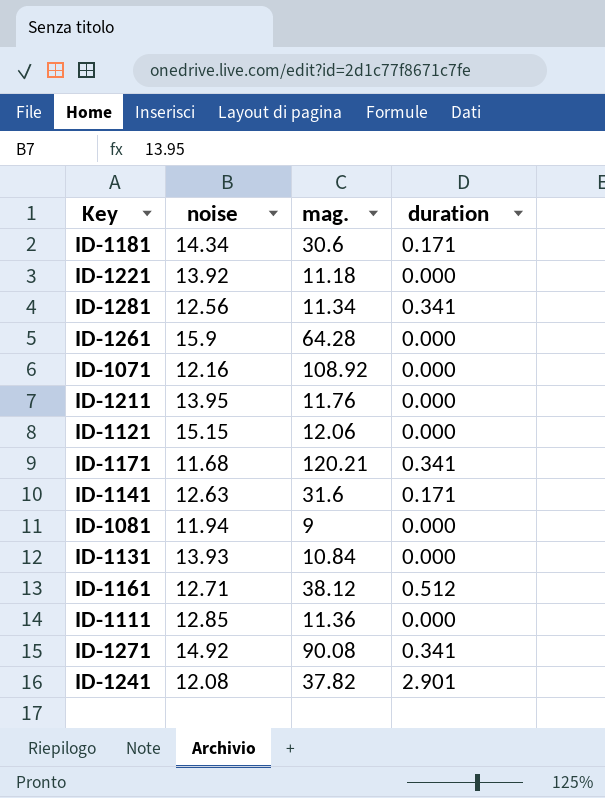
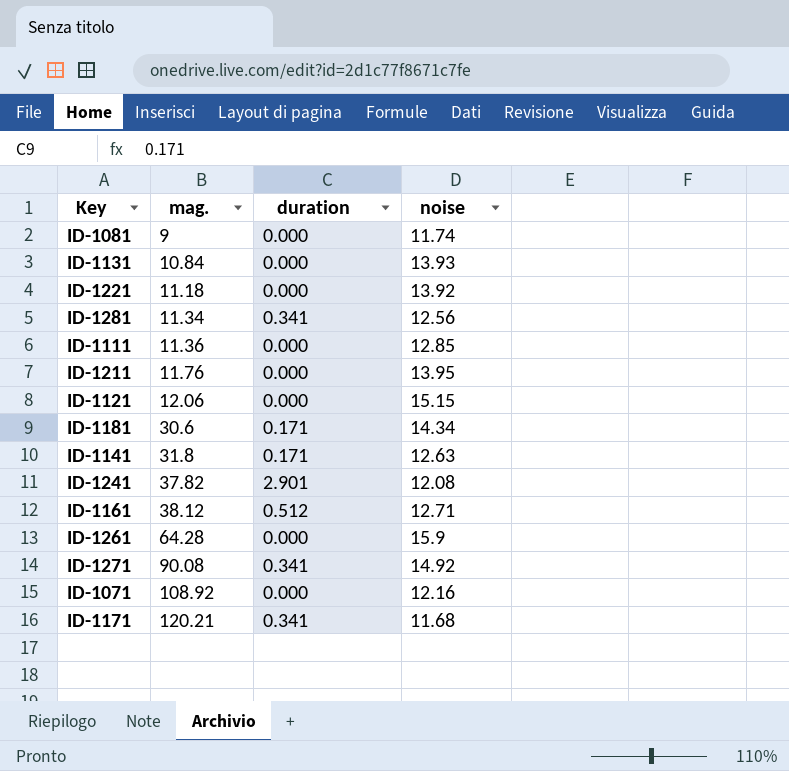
row order: none -> mag. ascending
column noise | position: 2 -> 4
ID-1081 | noise: 11.94 -> 11.74
ID-1141 | mag.: 31.6 -> 31.8

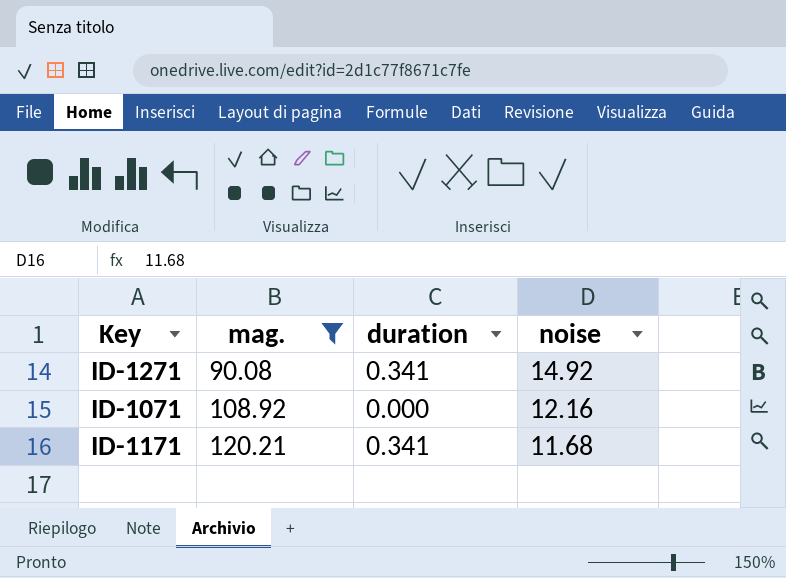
filter: none -> mag. >= 90.08

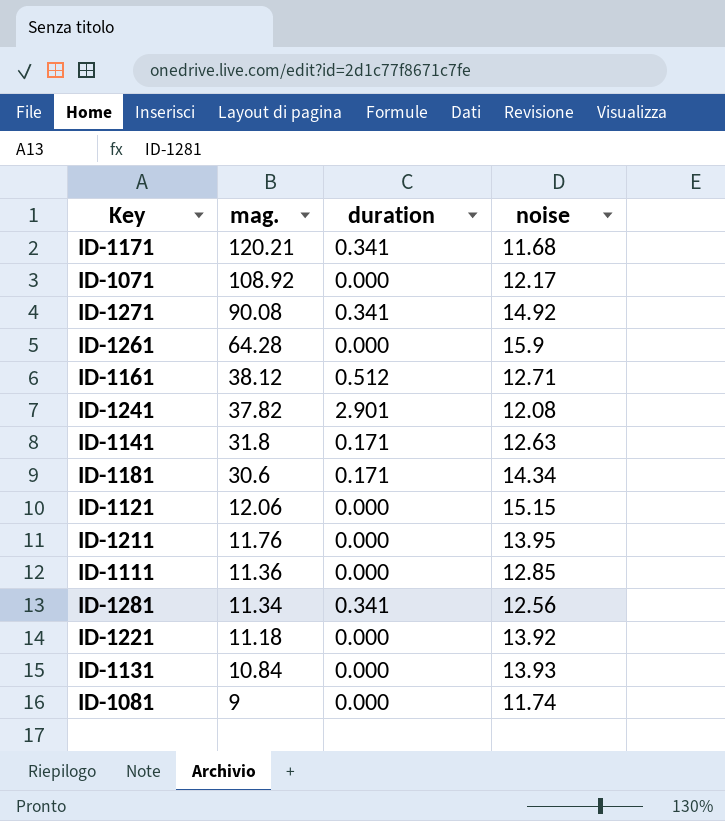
filter: mag. >= 90.08 -> none
row order: mag. ascending -> mag. descending
ID-1071 | noise: 12.16 -> 12.17

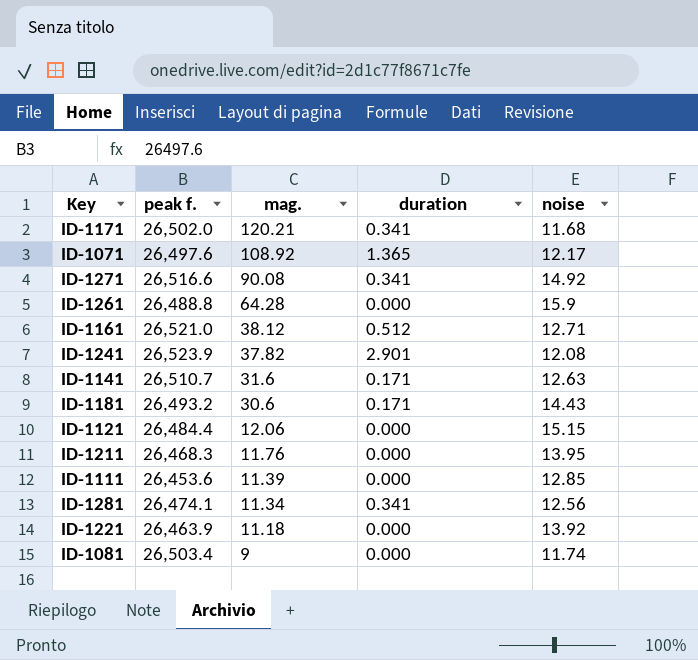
column peak f. | position: none -> 2
row ID-1131: 10.84 | 0.000 | 13.93 -> none
ID-1071 | duration: 0.000 -> 1.365
ID-1141 | mag.: 31.8 -> 31.6
ID-1181 | noise: 14.34 -> 14.43
ID-1111 | mag.: 11.36 -> 11.39

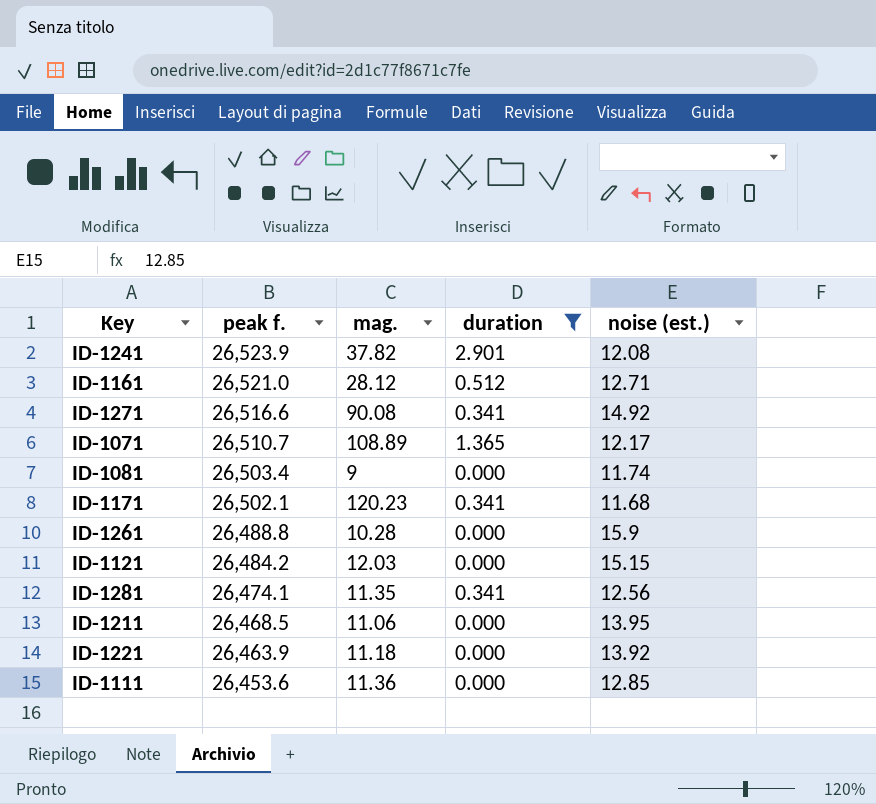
filter: none -> duration != 0.171
row order: mag. descending -> peak f. descending
column name: noise -> noise (est.)
ID-1161 | mag.: 38.12 -> 28.12
ID-1071 | peak f.: 26,497.6 -> 26,510.7
ID-1071 | mag.: 108.92 -> 108.89
ID-1171 | peak f.: 26,502.0 -> 26,502.1
ID-1171 | mag.: 120.21 -> 120.23
ID-1261 | mag.: 64.28 -> 10.28
ID-1121 | peak f.: 26,484.4 -> 26,484.2
ID-1121 | mag.: 12.06 -> 12.03
ID-1281 | mag.: 11.34 -> 11.35
ID-1211 | peak f.: 26,468.3 -> 26,468.5
ID-1211 | mag.: 11.76 -> 11.06
ID-1111 | mag.: 11.39 -> 11.36

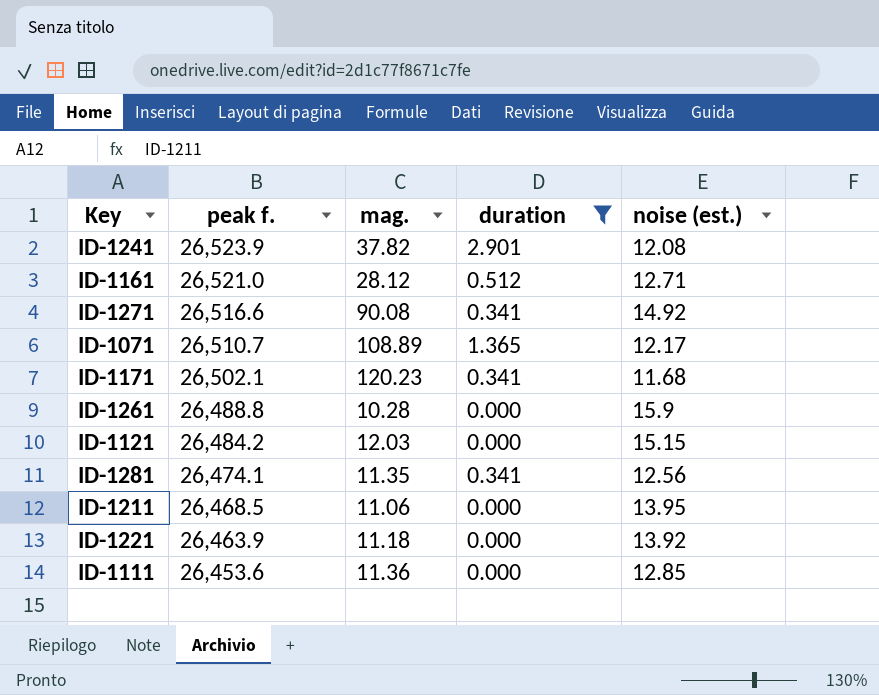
row ID-1081: 26,503.4 | 9 | 0.000 | 11.74 -> none

